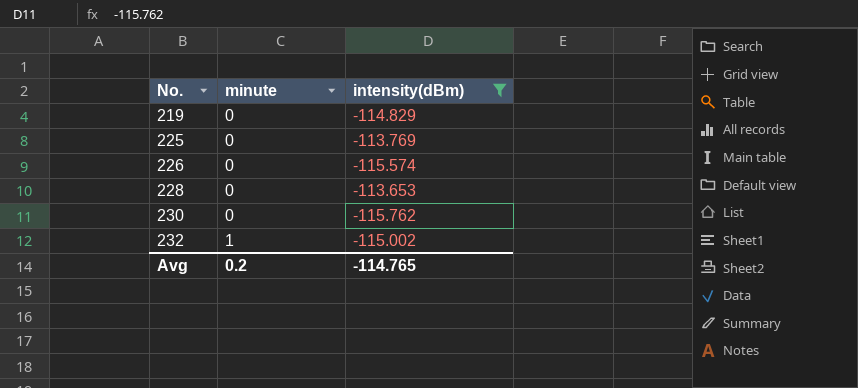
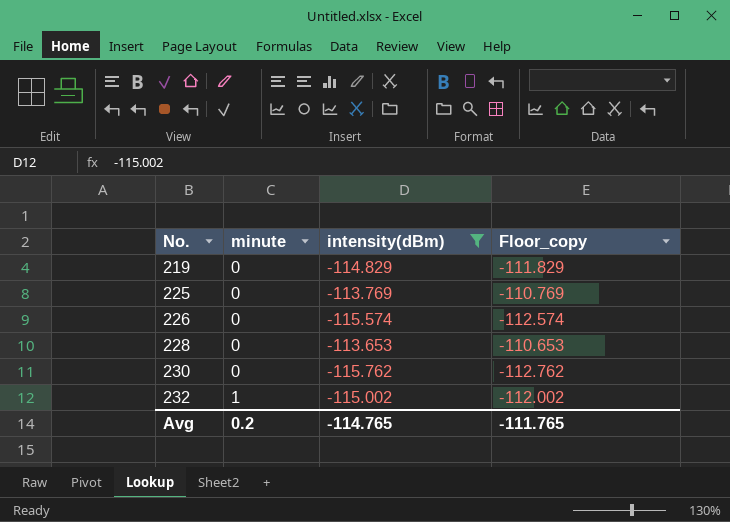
column Floor_copy | formula: none -> [intensity(dBm)] + 3

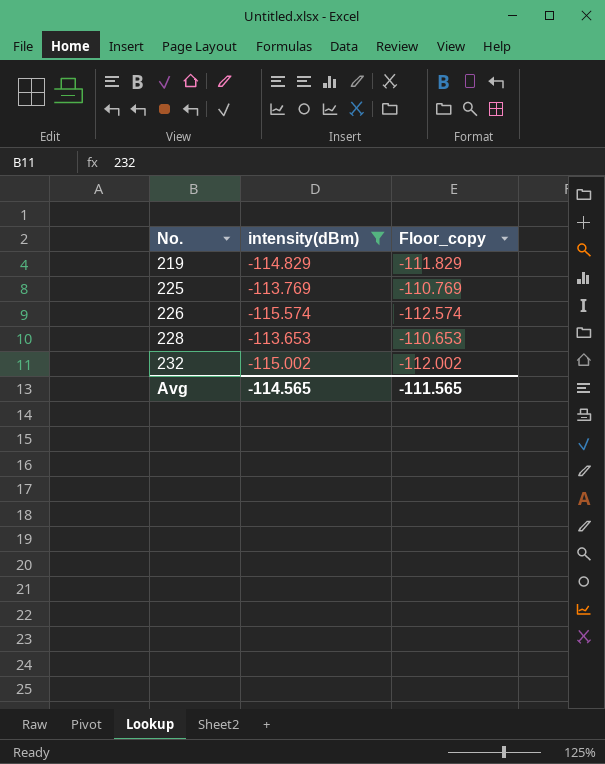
column minute | position: 2 -> none
row 230: 0 | -115.762 | -112.762 -> none
Avg | intensity(dBm): -114.765 -> -114.565
Avg | Floor_copy: -111.765 -> -111.565

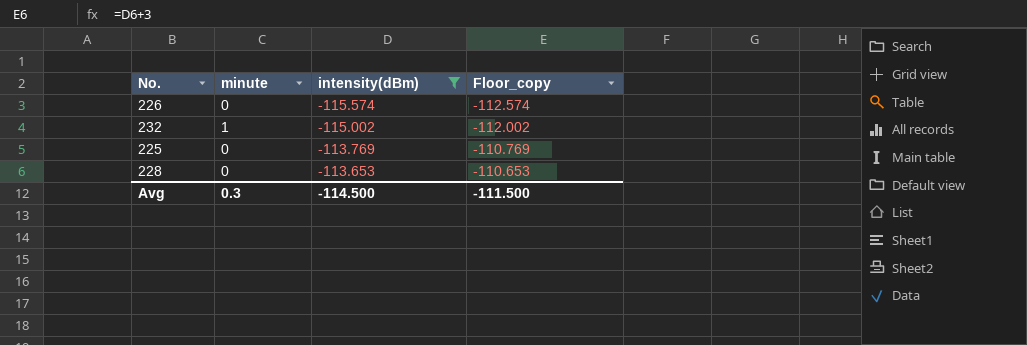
row order: No. ascending -> intensity(dBm) ascending
column minute | position: none -> 2
row 219: -114.829 | -111.829 -> none
Avg | intensity(dBm): -114.565 -> -114.500
Avg | Floor_copy: -111.565 -> -111.500

